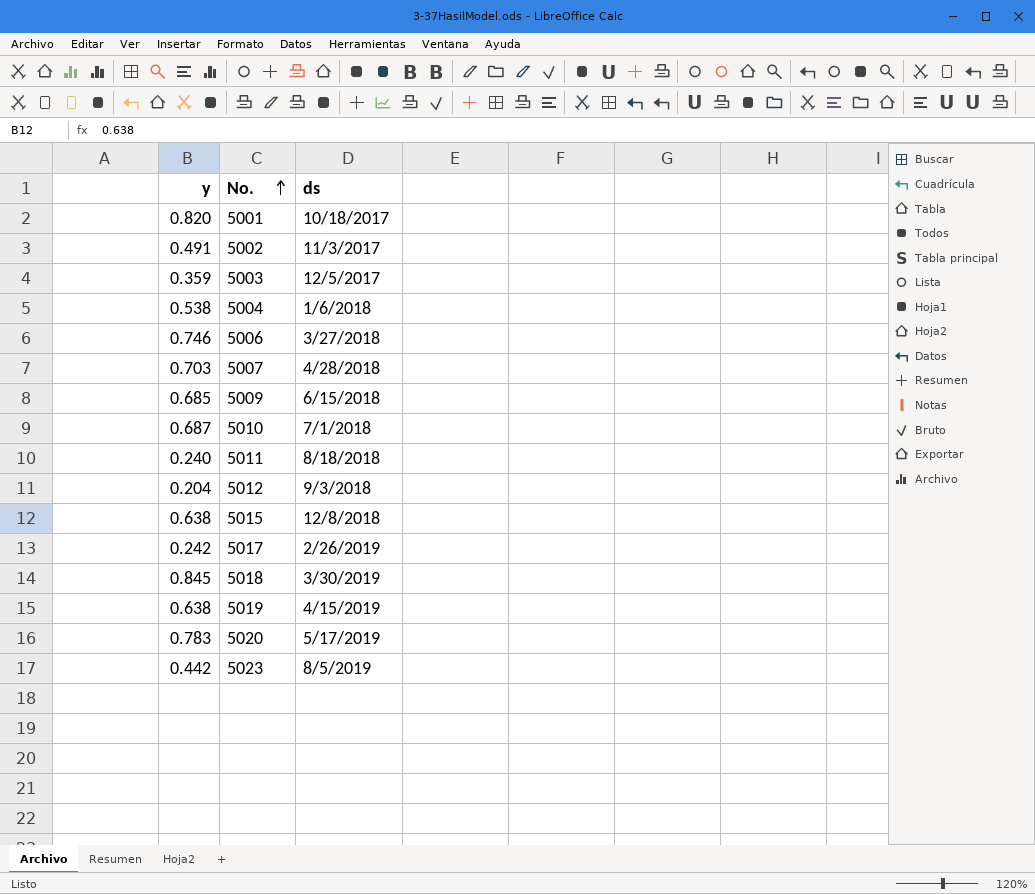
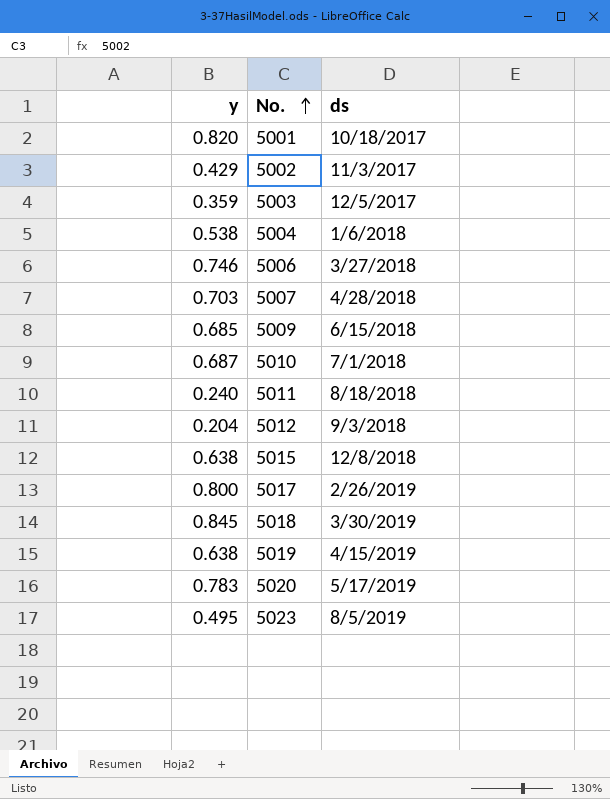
5002 | y: 0.491 -> 0.429
5017 | y: 0.242 -> 0.800
5023 | y: 0.442 -> 0.495

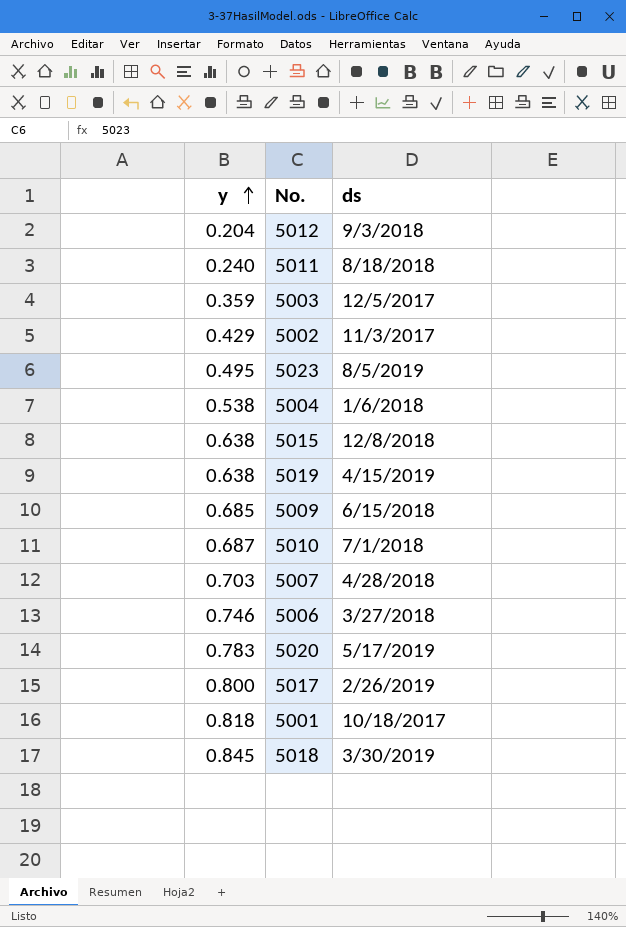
row order: No. ascending -> y ascending
5001 | y: 0.820 -> 0.818

